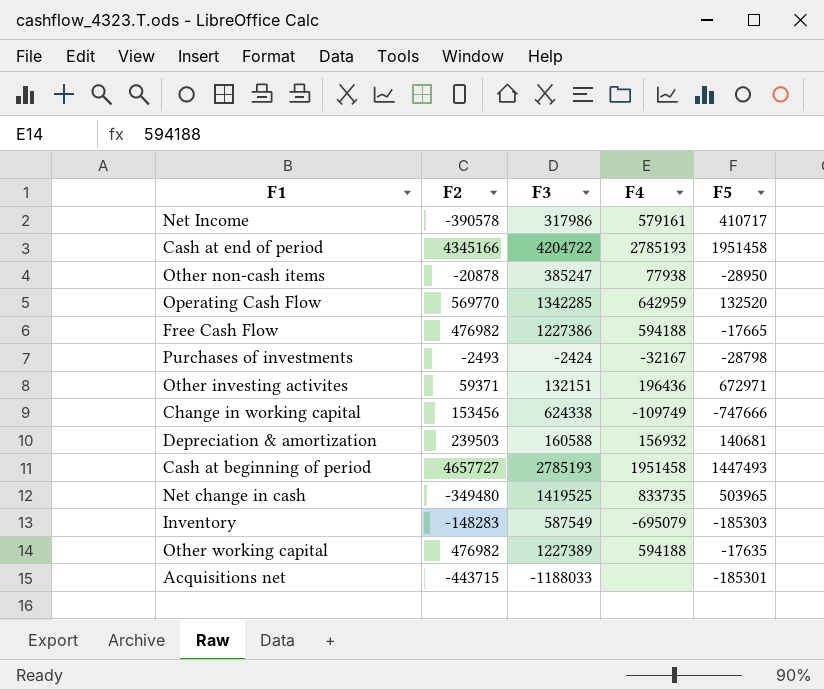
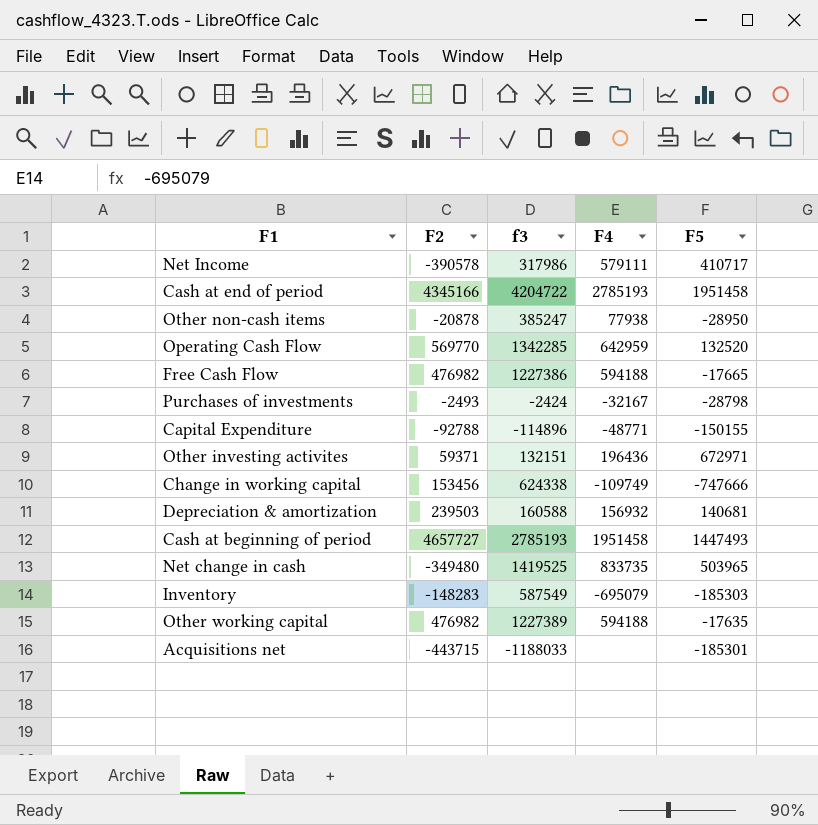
column name: F3 -> f3
Net Income | F4: 579161 -> 579111
row Capital Expenditure: none -> -92788 | -114896 | -48771 | -150155

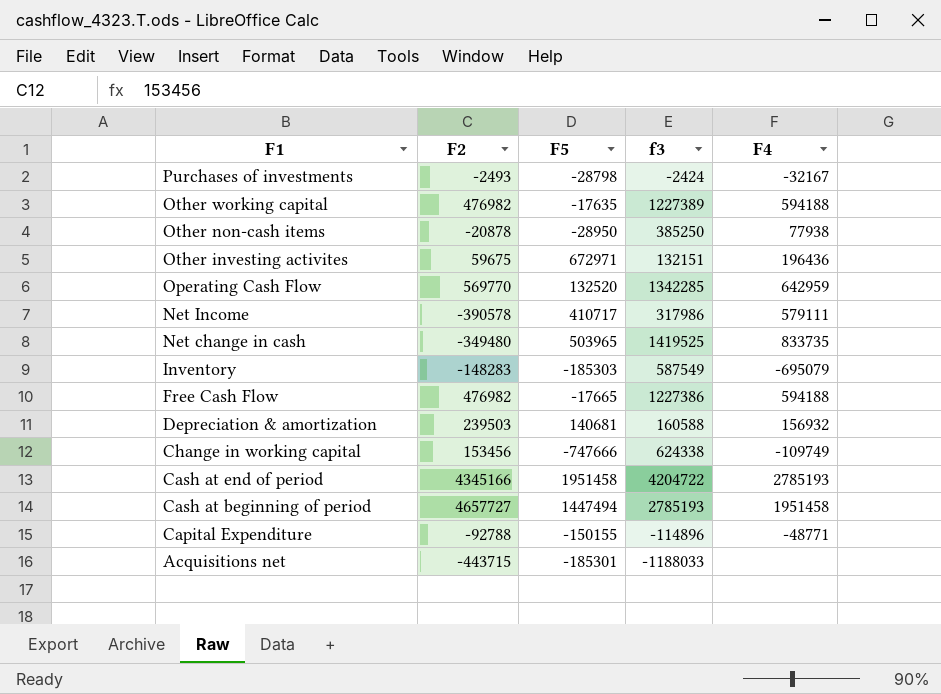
row order: none -> F1 descending
column F5 | position: 5 -> 3
Other non-cash items | f3: 385247 -> 385250
Other investing activites | F2: 59371 -> 59675
Cash at beginning of period | F5: 1447493 -> 1447494

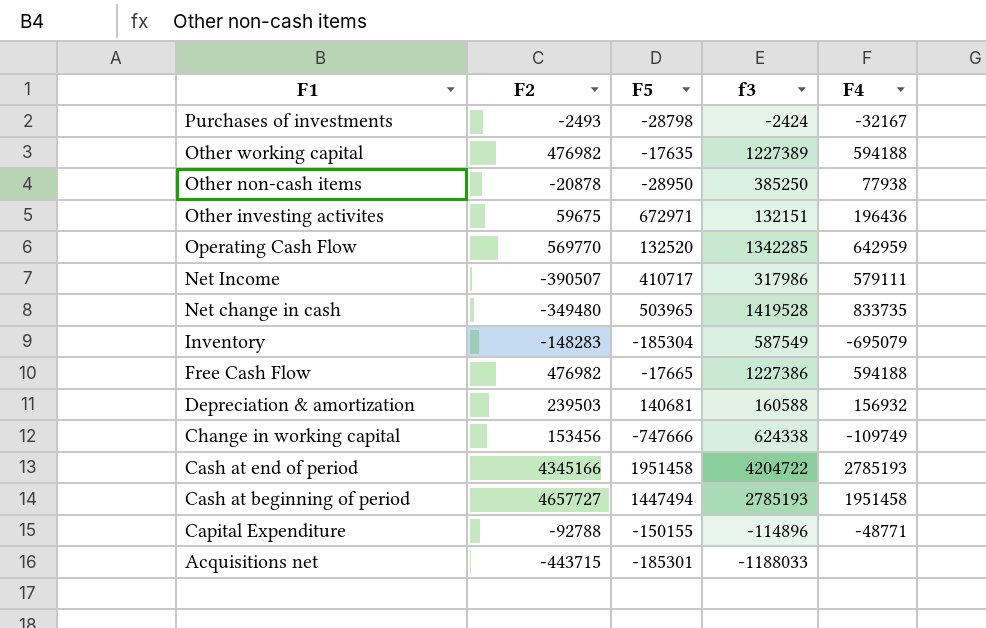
Net Income | F2: -390578 -> -390507
Net change in cash | f3: 1419525 -> 1419528
Inventory | F5: -185303 -> -185304

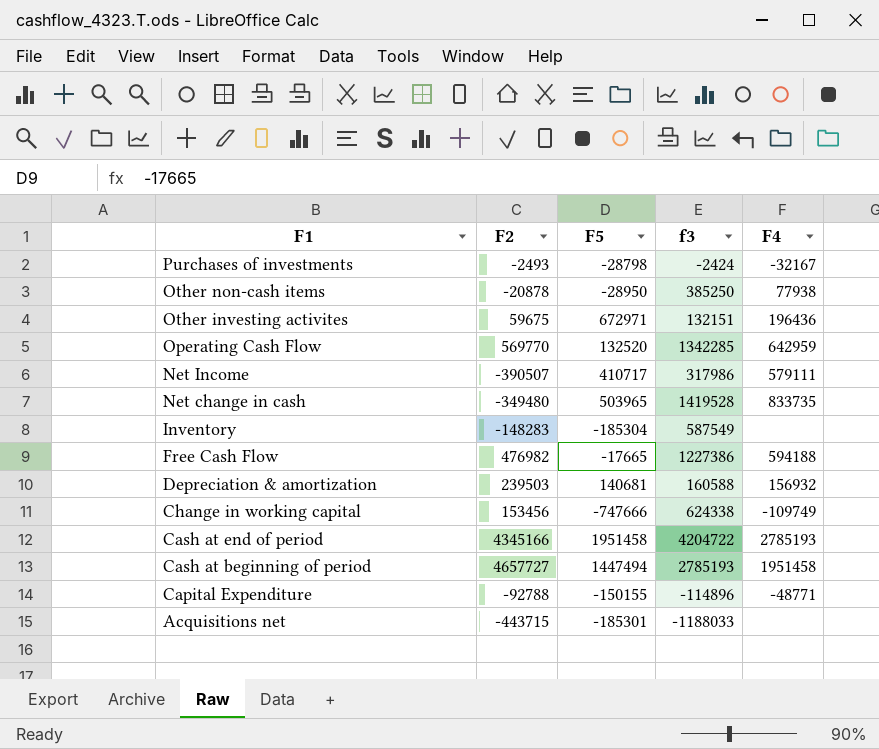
row Other working capital: 476982 | -17635 | 1227389 | 594188 -> none
Inventory | F4: -695079 -> none

